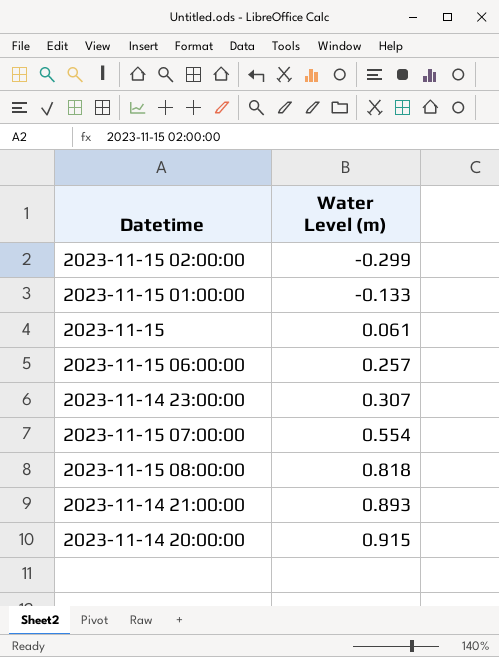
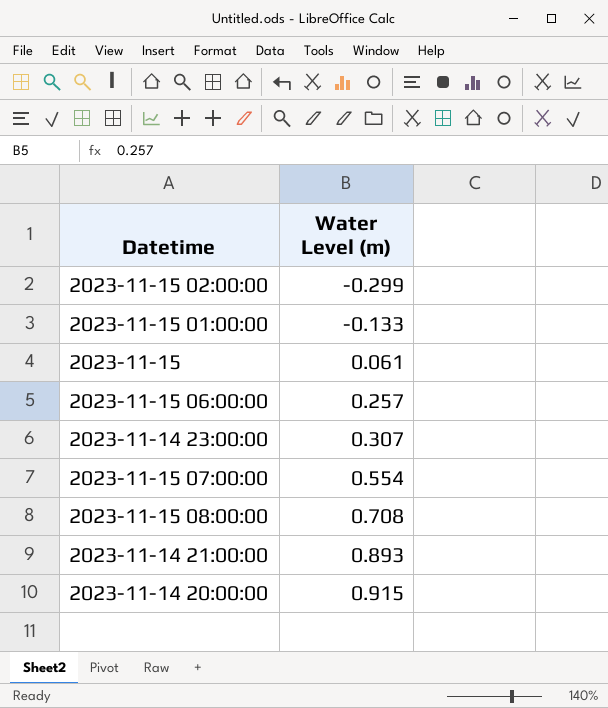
2023-11-15 08:00:00 | Water Level (m): 0.818 -> 0.708

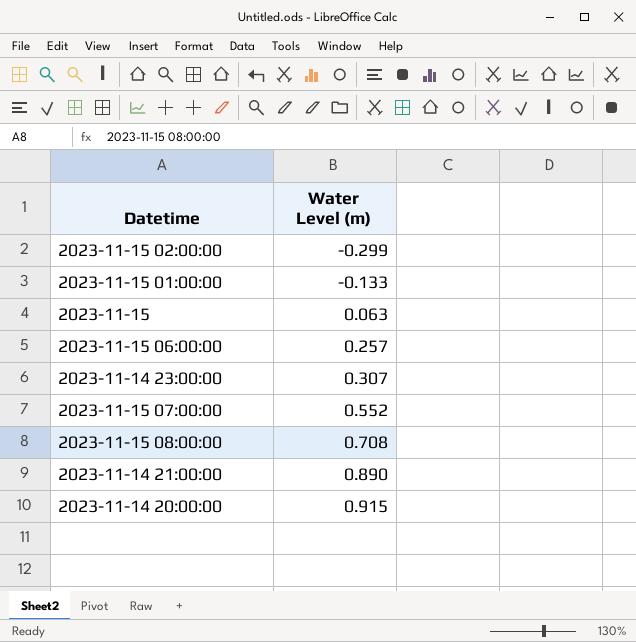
2023-11-15 | Water Level (m): 0.061 -> 0.063
2023-11-15 07:00:00 | Water Level (m): 0.554 -> 0.552
2023-11-14 21:00:00 | Water Level (m): 0.893 -> 0.890

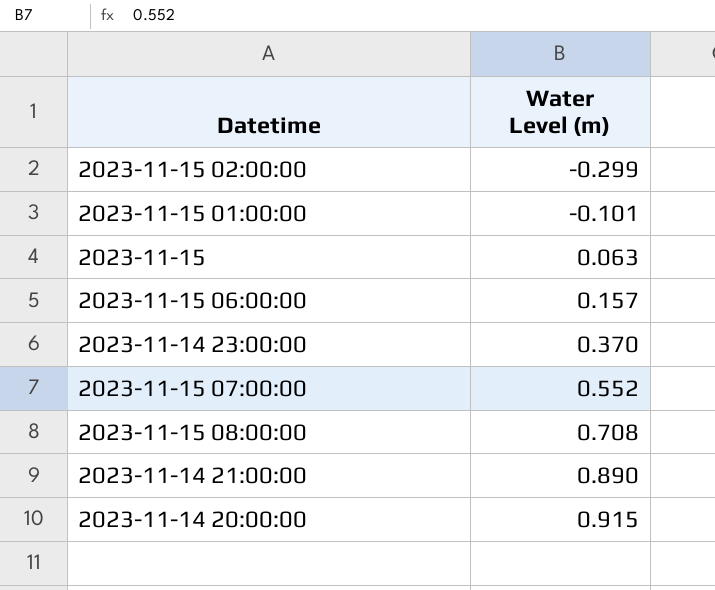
2023-11-15 01:00:00 | Water Level (m): -0.133 -> -0.101
2023-11-15 06:00:00 | Water Level (m): 0.257 -> 0.157
2023-11-14 23:00:00 | Water Level (m): 0.307 -> 0.370

